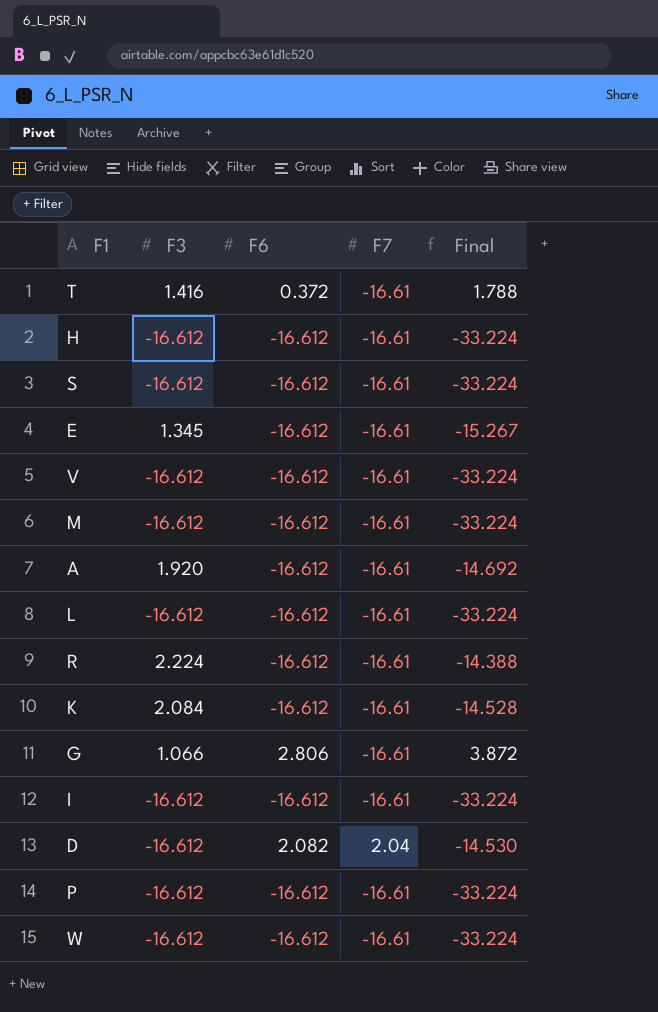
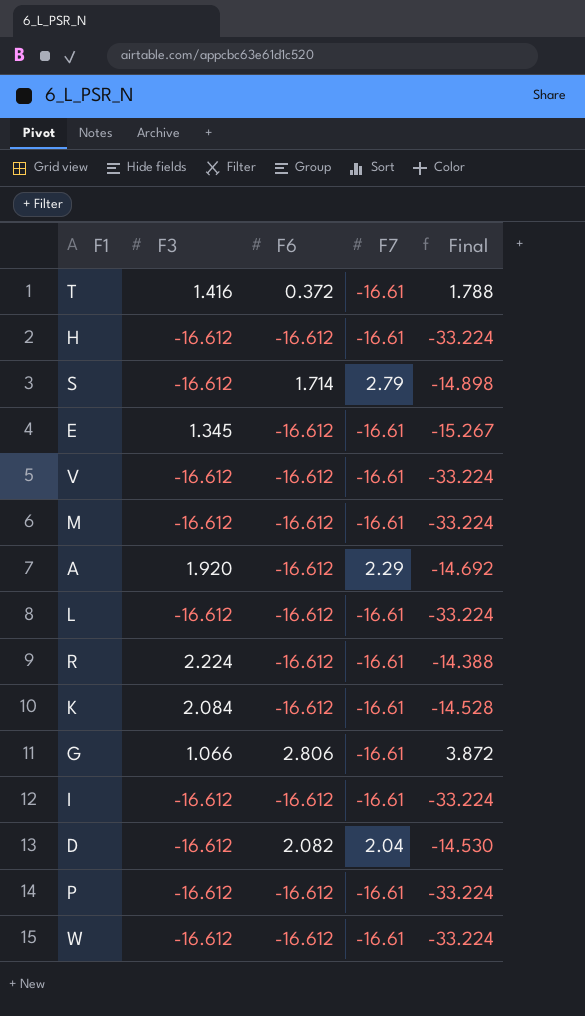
S | F6: -16.612 -> 1.714
S | F7: -16.61 -> 2.79
S | Final: -33.224 -> -14.898
A | F7: -16.61 -> 2.29

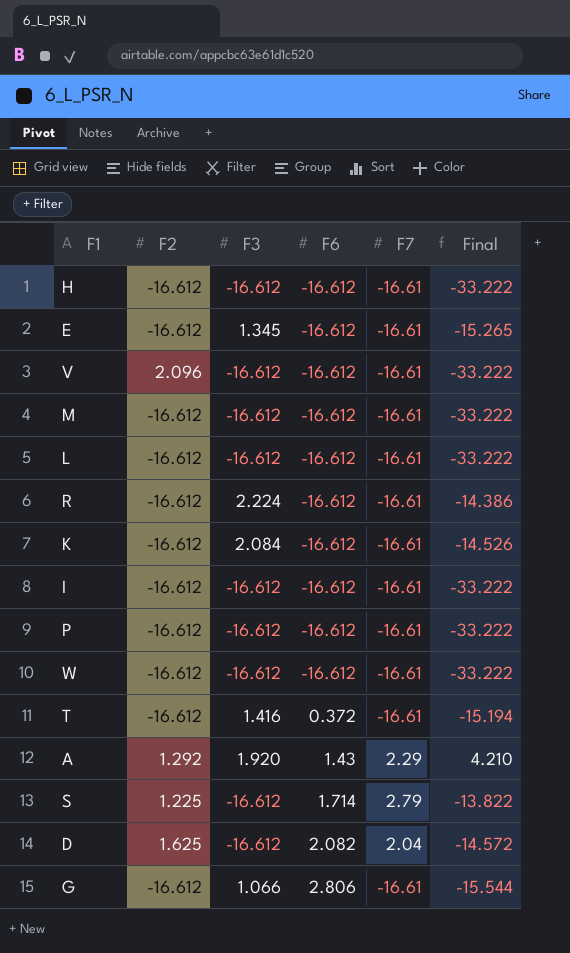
row order: none -> F6 ascending
column F2 | position: none -> 2
column Final | formula: [F3] + [F6] -> [F3] + [F7]
A | F6: -16.612 -> 1.43

